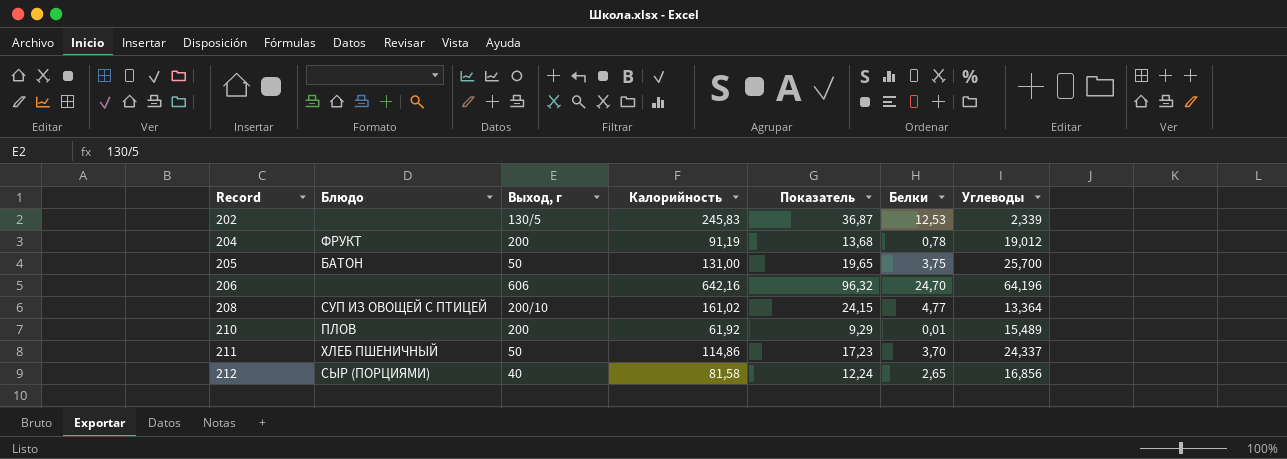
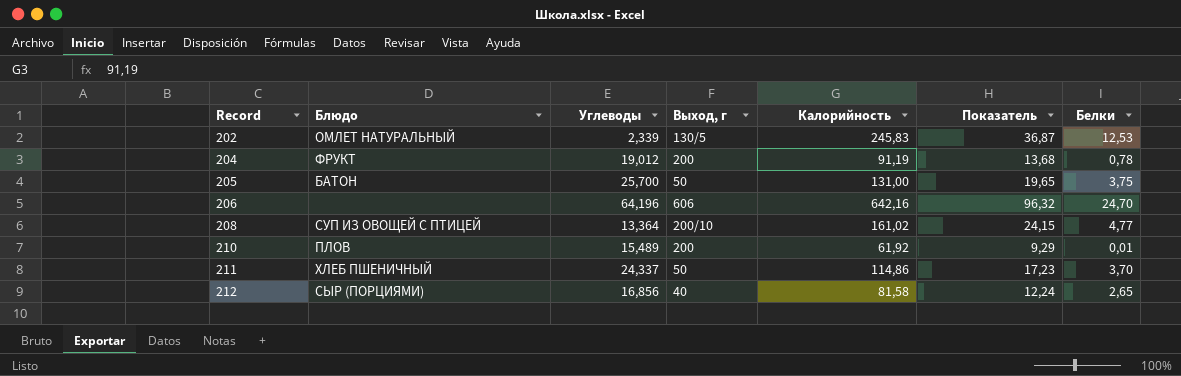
column Углеводы | position: 7 -> 3
202 | Блюдо: none -> ОМЛЕТ НАТУРАЛЬНЫЙ

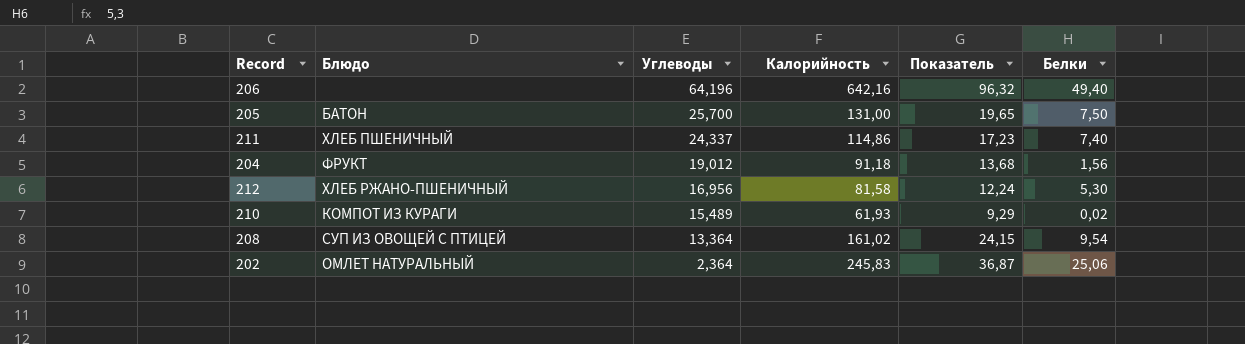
row order: Record ascending -> Углеводы descending
column Выход, г | position: 4 -> none
206 | Белки: 24,70 -> 49,40
205 | Белки: 3,75 -> 7,50
211 | Белки: 3,70 -> 7,40
204 | Калорийность: 91,19 -> 91,18
204 | Белки: 0,78 -> 1,56
212 | Блюдо: СЫР (ПОРЦИЯМИ) -> ХЛЕБ РЖАНО-ПШЕНИЧНЫЙ
212 | Углеводы: 16,856 -> 16,956
212 | Белки: 2,65 -> 5,30
210 | Блюдо: ПЛОВ -> КОМПОТ ИЗ КУРАГИ
210 | Калорийность: 61,92 -> 61,93
210 | Белки: 0,01 -> 0,02
208 | Белки: 4,77 -> 9,54
202 | Углеводы: 2,339 -> 2,364
202 | Белки: 12,53 -> 25,06

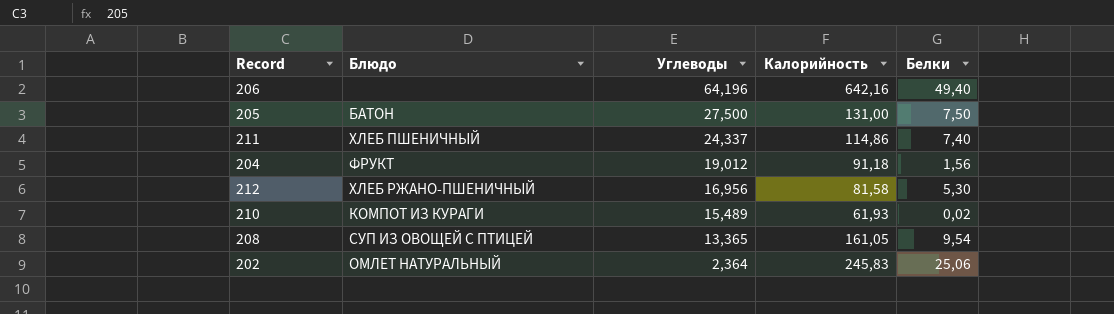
column Показатель | formula: [Калорийность] * 0,15 -> none
205 | Углеводы: 25,700 -> 27,500
208 | Углеводы: 13,364 -> 13,365
208 | Калорийность: 161,02 -> 161,05

